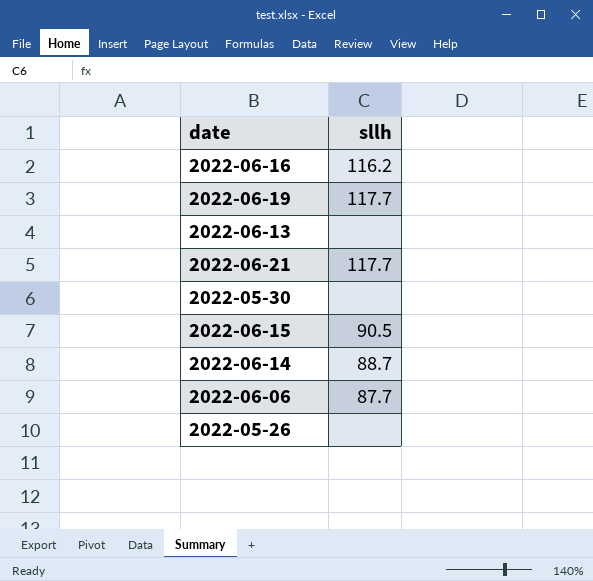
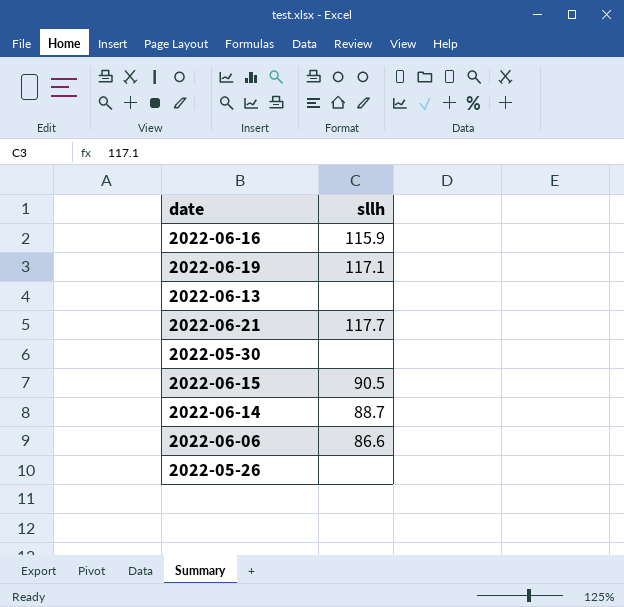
2022-06-16 | sllh: 116.2 -> 115.9
2022-06-19 | sllh: 117.7 -> 117.1
2022-06-06 | sllh: 87.7 -> 86.6

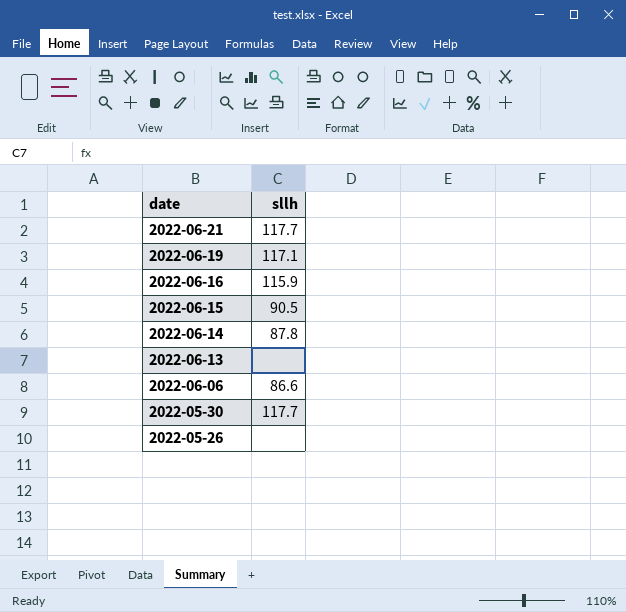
row order: none -> date descending
2022-06-14 | sllh: 88.7 -> 87.8
2022-05-30 | sllh: none -> 117.7

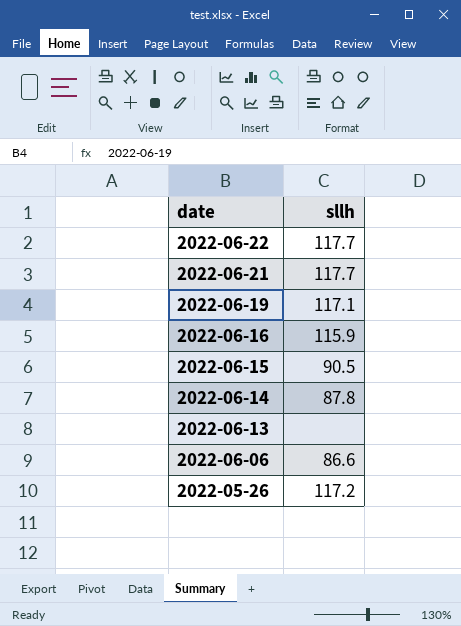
row 2022-05-30: 117.7 -> none
row 2022-06-22: none -> 117.7
2022-05-26 | sllh: none -> 117.2

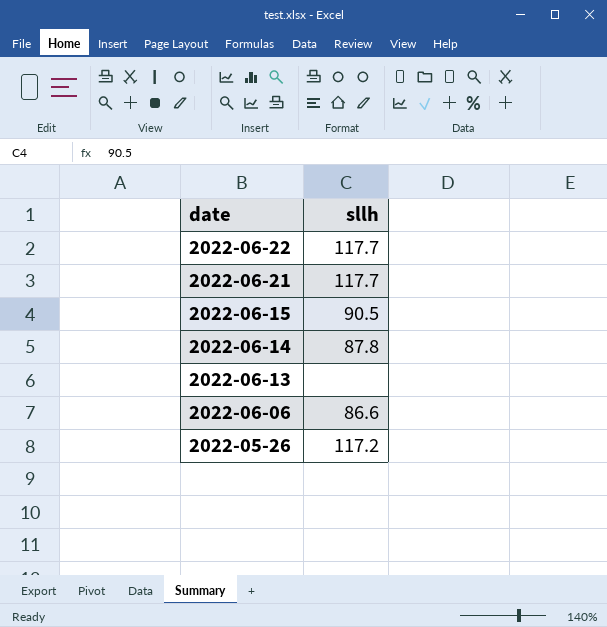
row 2022-06-19: 117.1 -> none
row 2022-06-16: 115.9 -> none

